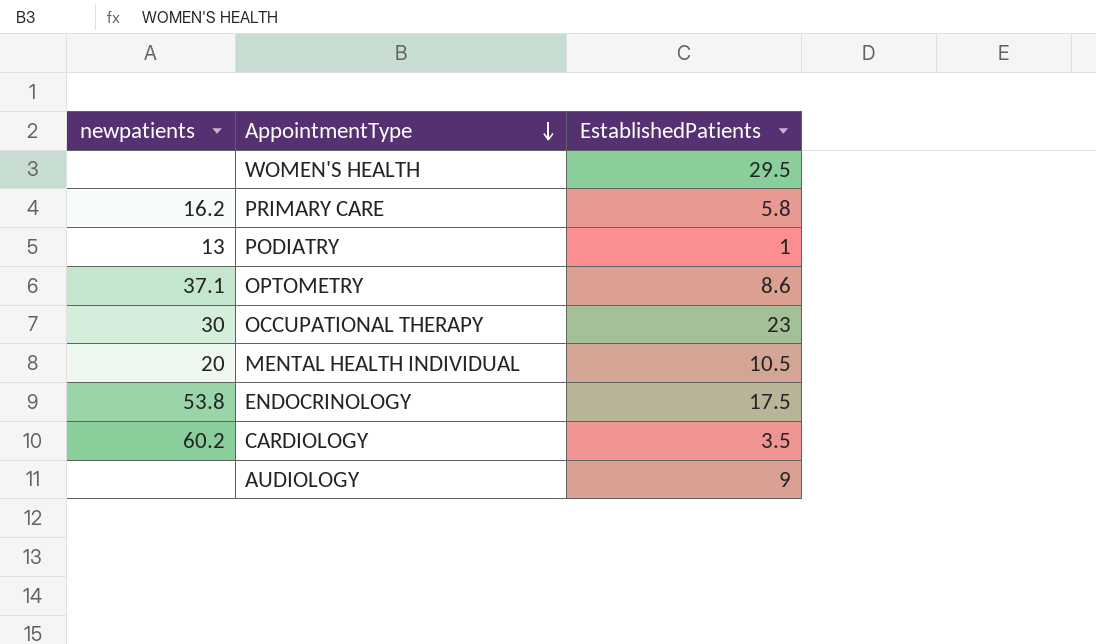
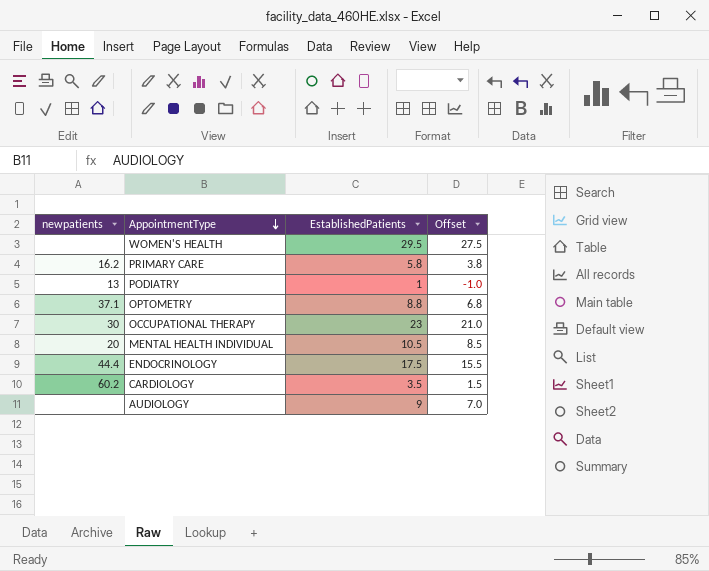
column Offset | formula: none -> [EstablishedPatients] - 2
OPTOMETRY | EstablishedPatients: 8.6 -> 8.8
ENDOCRINOLOGY | newpatients: 53.8 -> 44.4

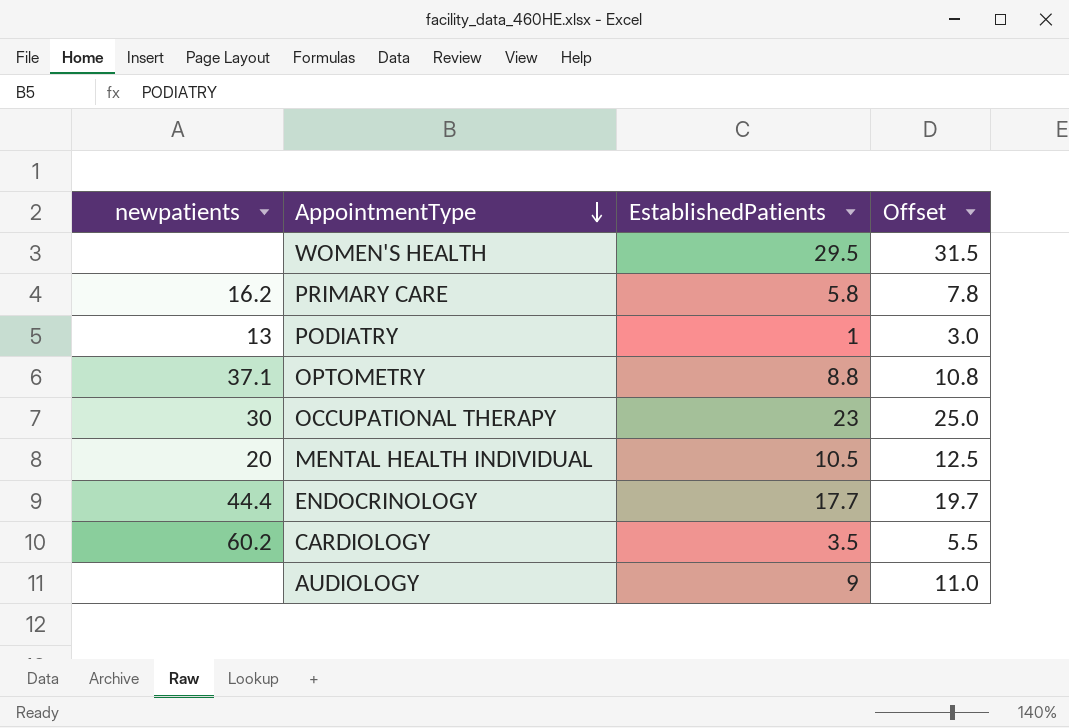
column Offset | formula: [EstablishedPatients] - 2 -> [EstablishedPatients] + 2
ENDOCRINOLOGY | EstablishedPatients: 17.5 -> 17.7

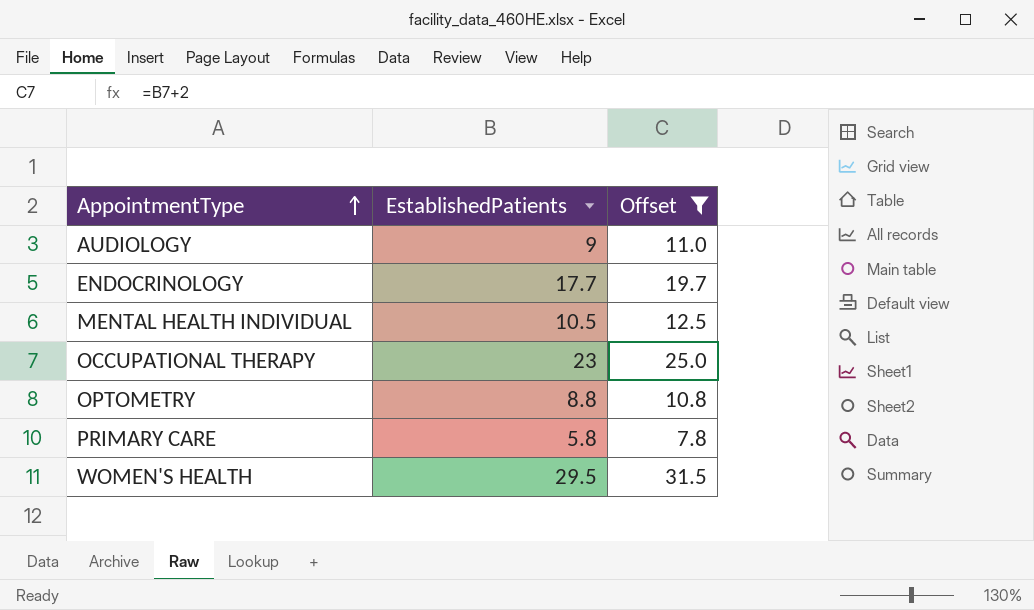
filter: none -> Offset >= 7.8
row order: AppointmentType descending -> AppointmentType ascending
column newpatients | position: 1 -> none

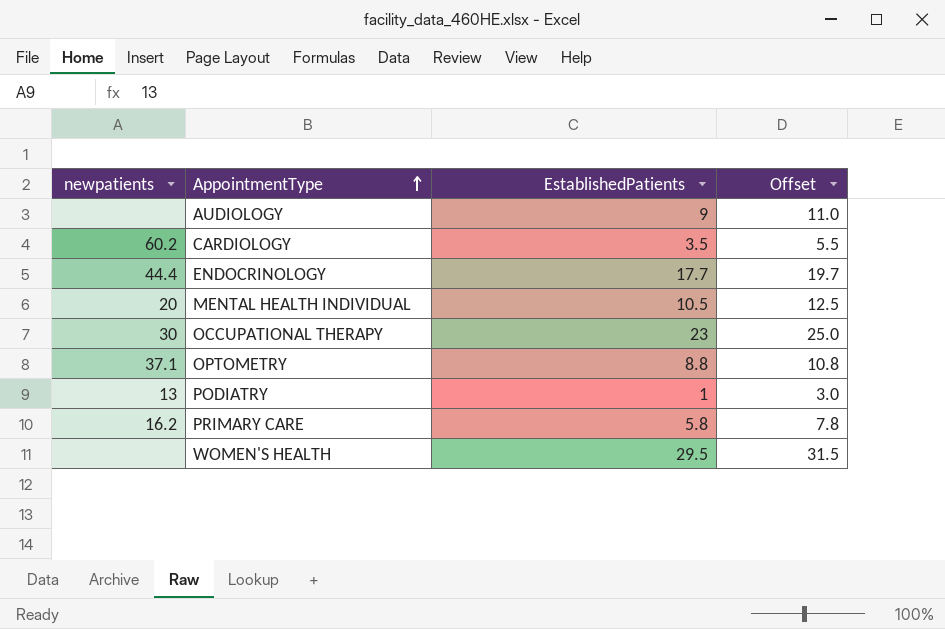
filter: Offset >= 7.8 -> none
column newpatients | position: none -> 1

